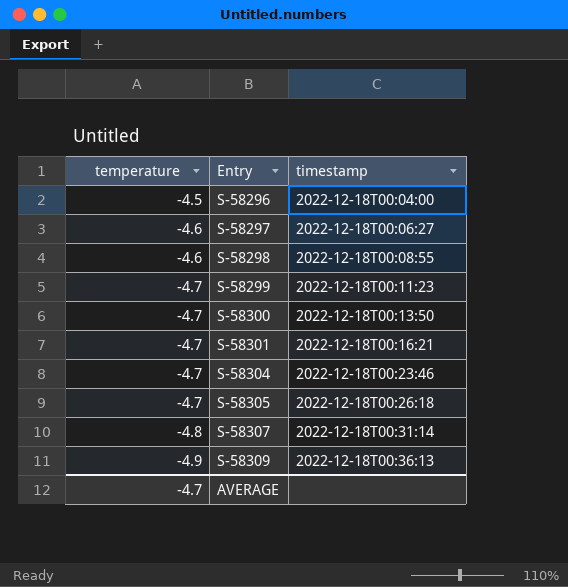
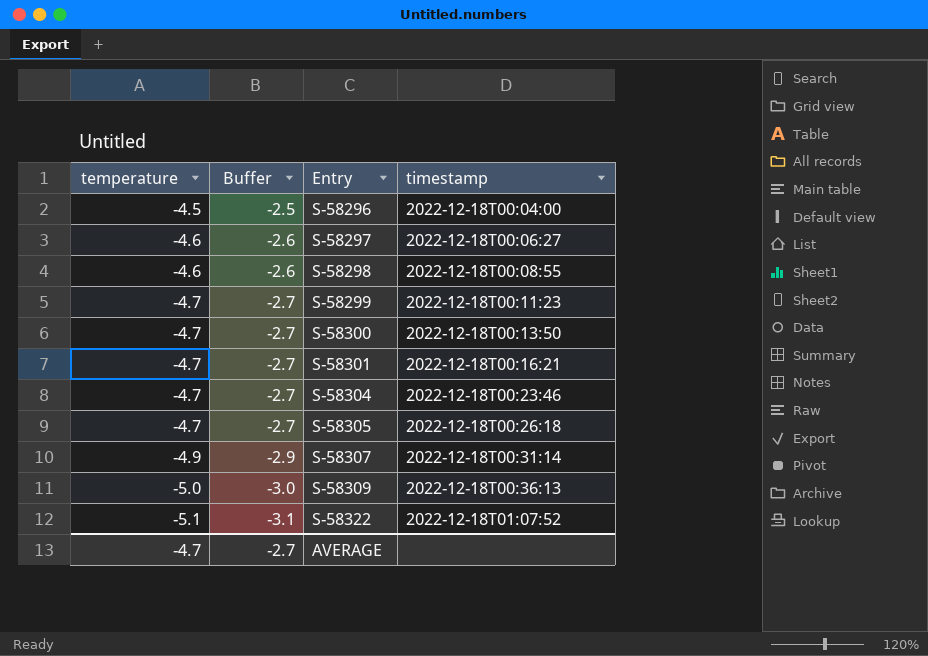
column Buffer | formula: none -> [temperature] + 2
S-58307 | temperature: -4.8 -> -4.9
S-58309 | temperature: -4.9 -> -5.0
row S-58322: none -> -5.1 | -3.1 | 2022-12-18T01:07:52

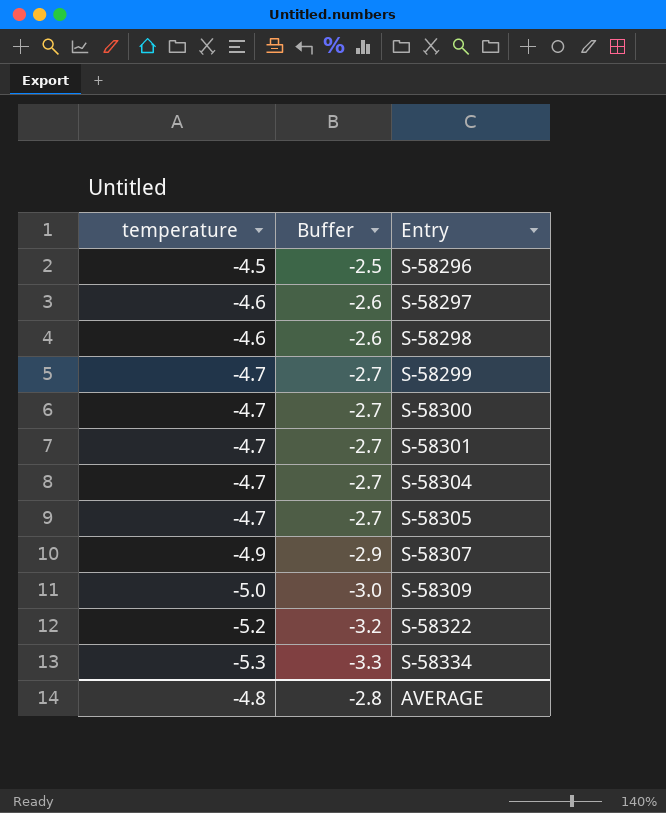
column timestamp | position: 4 -> none
S-58322 | temperature: -5.1 -> -5.2
S-58322 | Buffer: -3.1 -> -3.2
row S-58334: none -> -5.3 | -3.3
AVERAGE | temperature: -4.7 -> -4.8
AVERAGE | Buffer: -2.7 -> -2.8

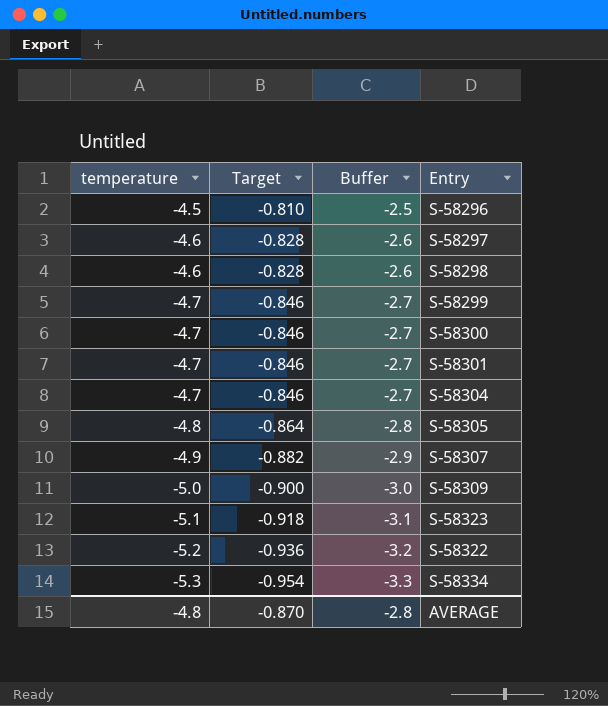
column Target | formula: none -> [temperature] * 0.18
S-58305 | temperature: -4.7 -> -4.8
S-58305 | Buffer: -2.7 -> -2.8
row S-58323: none -> -5.1 | -0.918 | -3.1

